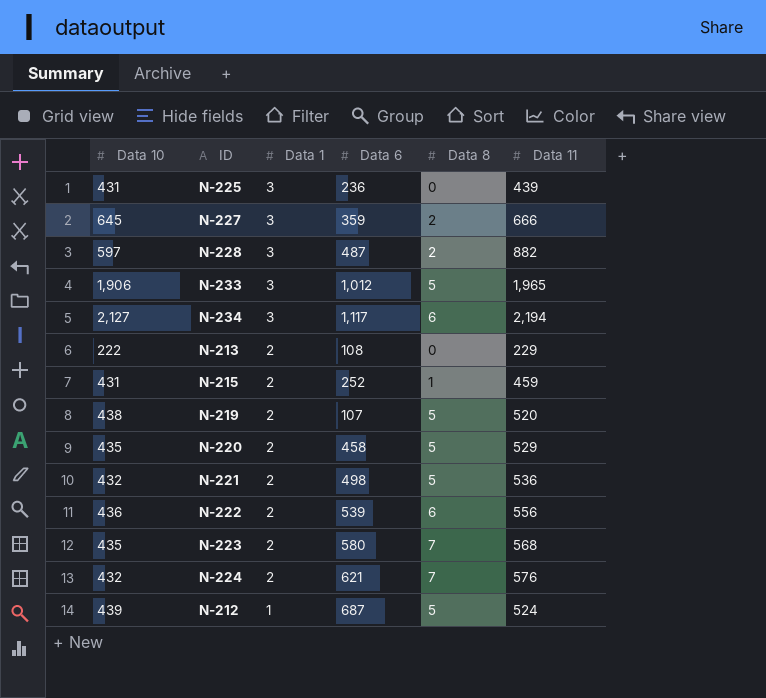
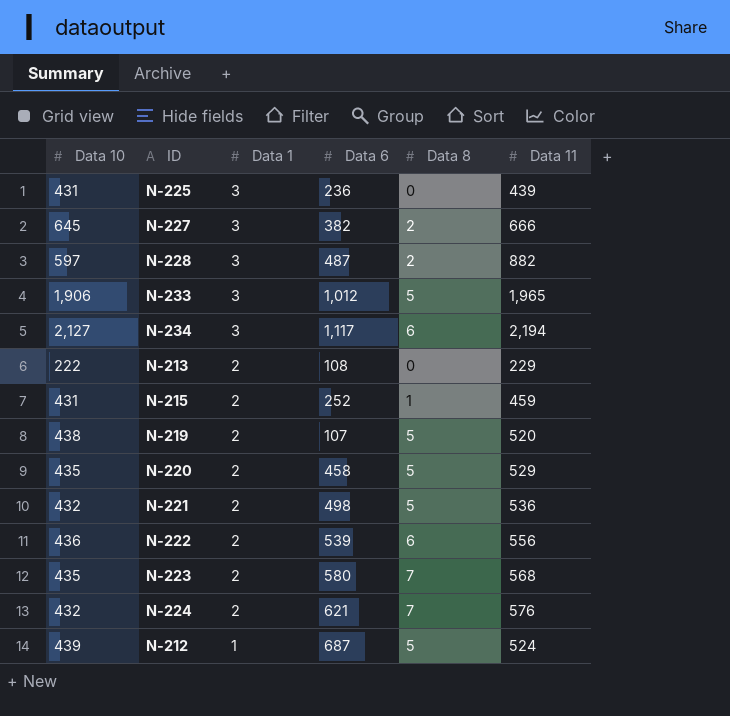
N-227 | Data 6: 359 -> 382

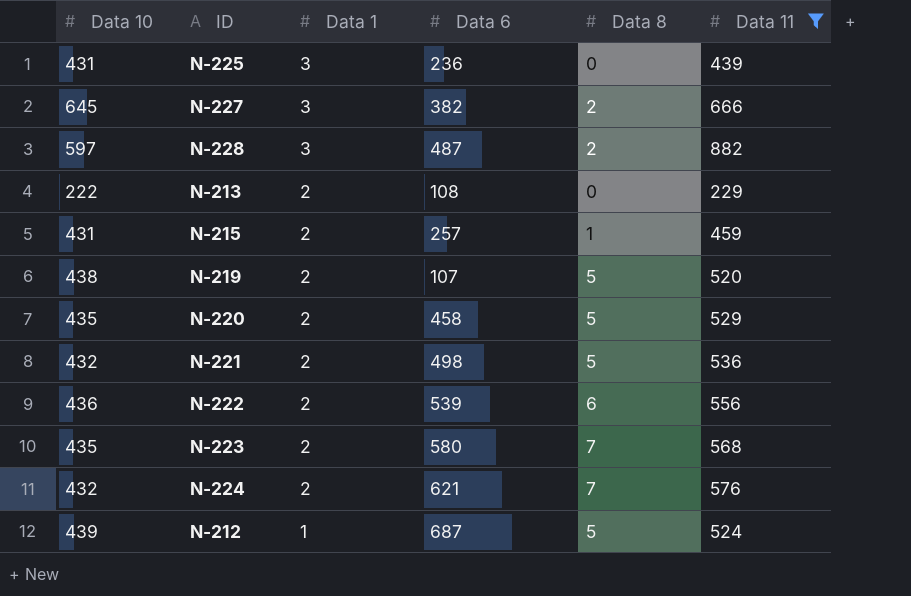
filter: none -> Data 11 <= 882
N-215 | Data 6: 252 -> 257

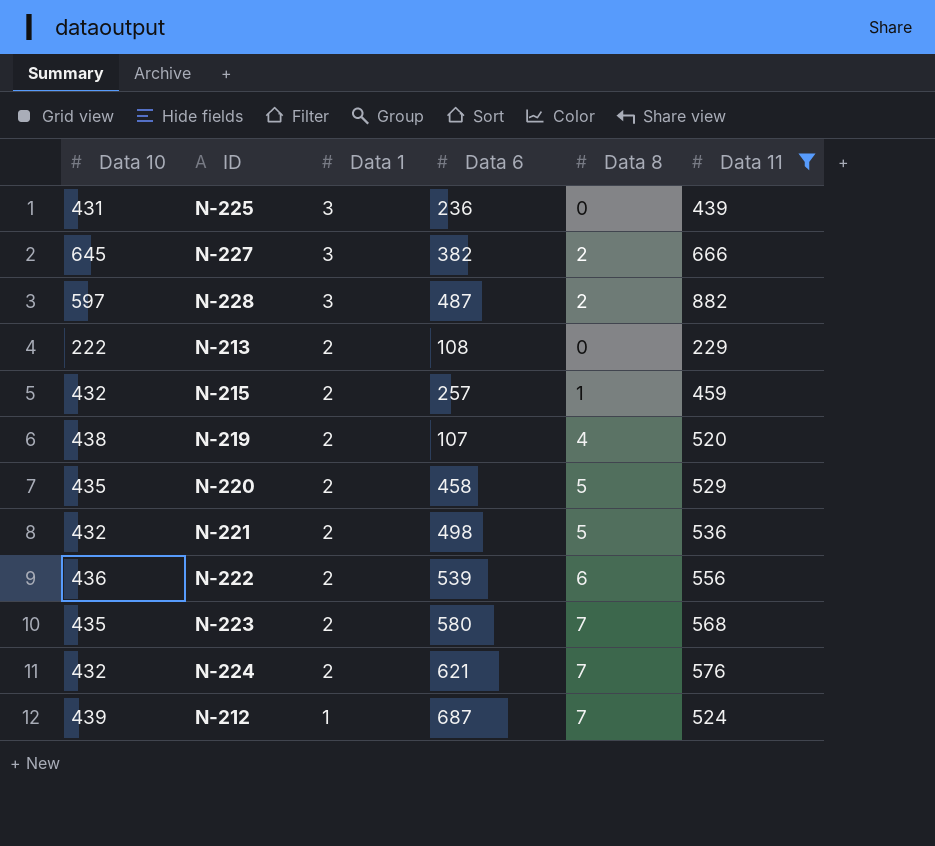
N-215 | Data 10: 431 -> 432
N-219 | Data 8: 5 -> 4
N-212 | Data 8: 5 -> 7

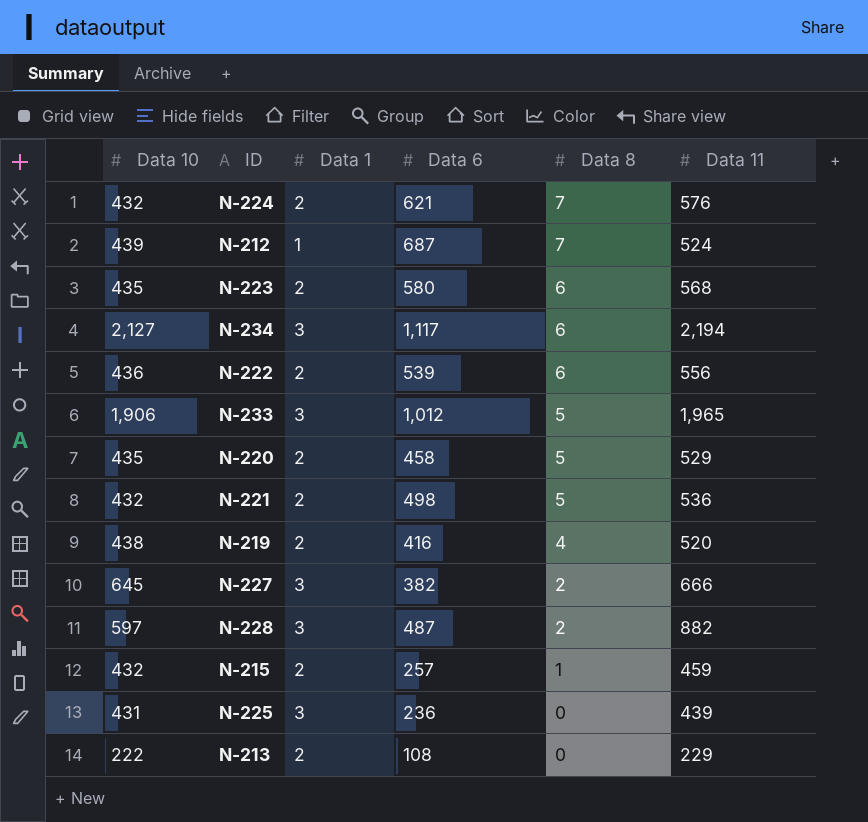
filter: Data 11 <= 882 -> none
row order: Data 1 descending -> Data 8 descending
N-223 | Data 8: 7 -> 6
N-219 | Data 6: 107 -> 416

